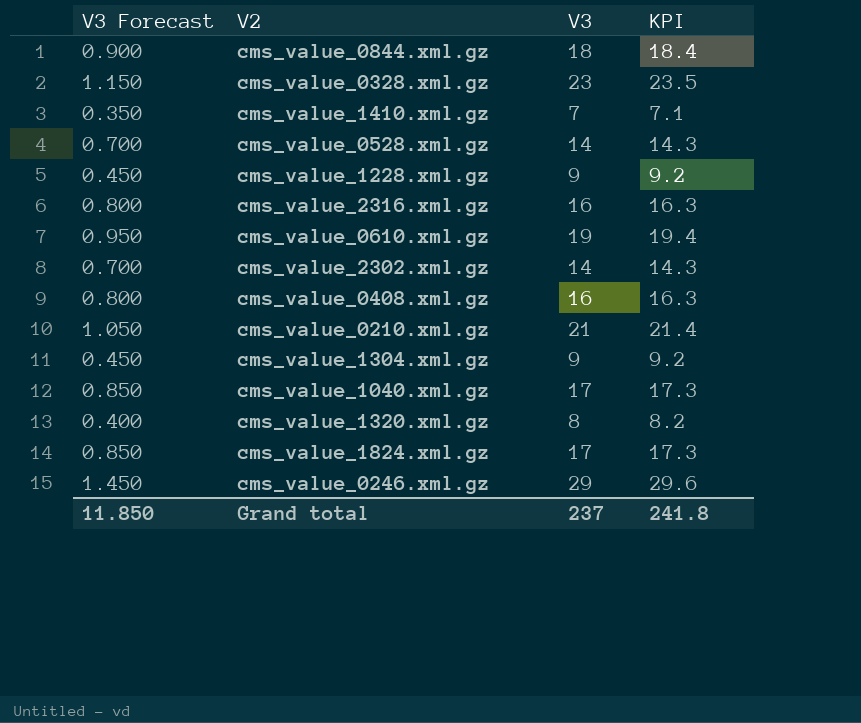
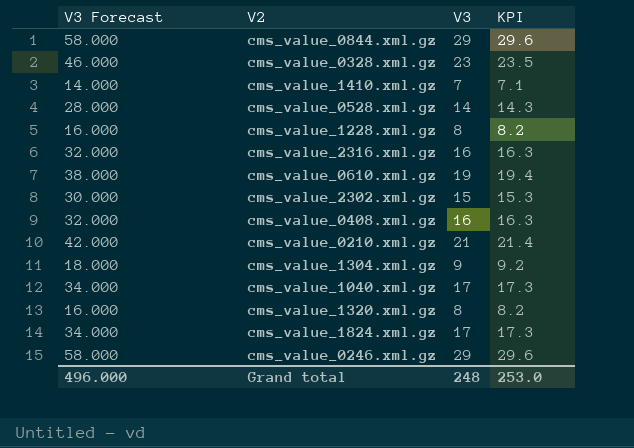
column V3 Forecast | formula: [V3] * 0.05 -> [V3] * 2
cms_value_0844.xml.gz | V3: 18 -> 29
cms_value_0844.xml.gz | KPI: 18.4 -> 29.6
cms_value_1228.xml.gz | V3: 9 -> 8
cms_value_1228.xml.gz | KPI: 9.2 -> 8.2
cms_value_2302.xml.gz | V3: 14 -> 15
cms_value_2302.xml.gz | KPI: 14.3 -> 15.3
Grand total | V3 Forecast: 11.850 -> 496.000
Grand total | V3: 237 -> 248
Grand total | KPI: 241.8 -> 253.0

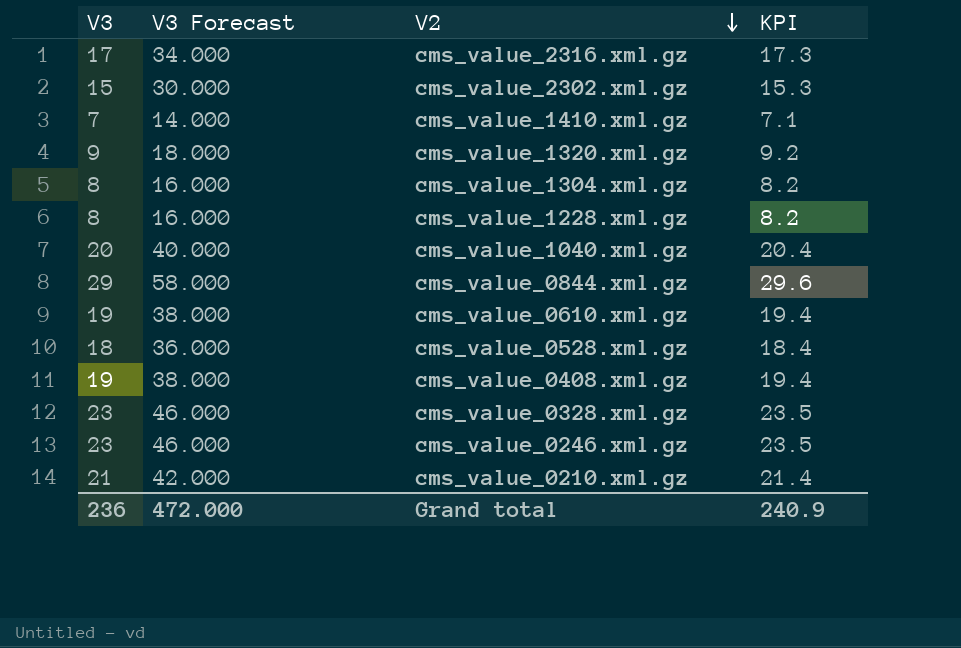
row order: none -> V2 descending
column V3 | position: 3 -> 1
row cms_value_1824.xml.gz: 34.000 | 17 | 17.3 -> none
cms_value_2316.xml.gz | V3: 16 -> 17
cms_value_2316.xml.gz | V3 Forecast: 32.000 -> 34.000
cms_value_2316.xml.gz | KPI: 16.3 -> 17.3
cms_value_1320.xml.gz | V3: 8 -> 9
cms_value_1320.xml.gz | V3 Forecast: 16.000 -> 18.000
cms_value_1320.xml.gz | KPI: 8.2 -> 9.2
cms_value_1304.xml.gz | V3: 9 -> 8
cms_value_1304.xml.gz | V3 Forecast: 18.000 -> 16.000
cms_value_1304.xml.gz | KPI: 9.2 -> 8.2
cms_value_1040.xml.gz | V3: 17 -> 20
cms_value_1040.xml.gz | V3 Forecast: 34.000 -> 40.000
cms_value_1040.xml.gz | KPI: 17.3 -> 20.4
cms_value_0528.xml.gz | V3: 14 -> 18
cms_value_0528.xml.gz | V3 Forecast: 28.000 -> 36.000
cms_value_0528.xml.gz | KPI: 14.3 -> 18.4
cms_value_0408.xml.gz | V3: 16 -> 19
cms_value_0408.xml.gz | V3 Forecast: 32.000 -> 38.000
cms_value_0408.xml.gz | KPI: 16.3 -> 19.4
cms_value_0246.xml.gz | V3: 29 -> 23
cms_value_0246.xml.gz | V3 Forecast: 58.000 -> 46.000
cms_value_0246.xml.gz | KPI: 29.6 -> 23.5
Grand total | V3: 248 -> 236
Grand total | V3 Forecast: 496.000 -> 472.000
Grand total | KPI: 253.0 -> 240.9

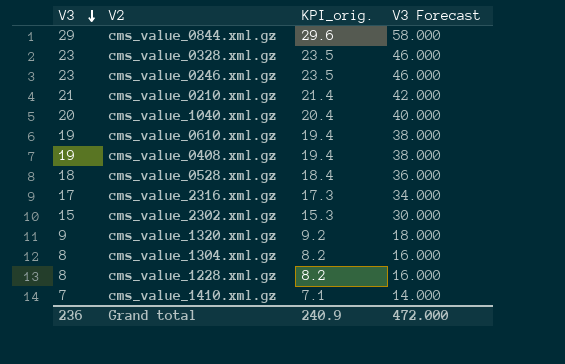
row order: V2 descending -> V3 descending
column name: KPI -> KPI_orig.
column V3 Forecast | position: 2 -> 4

